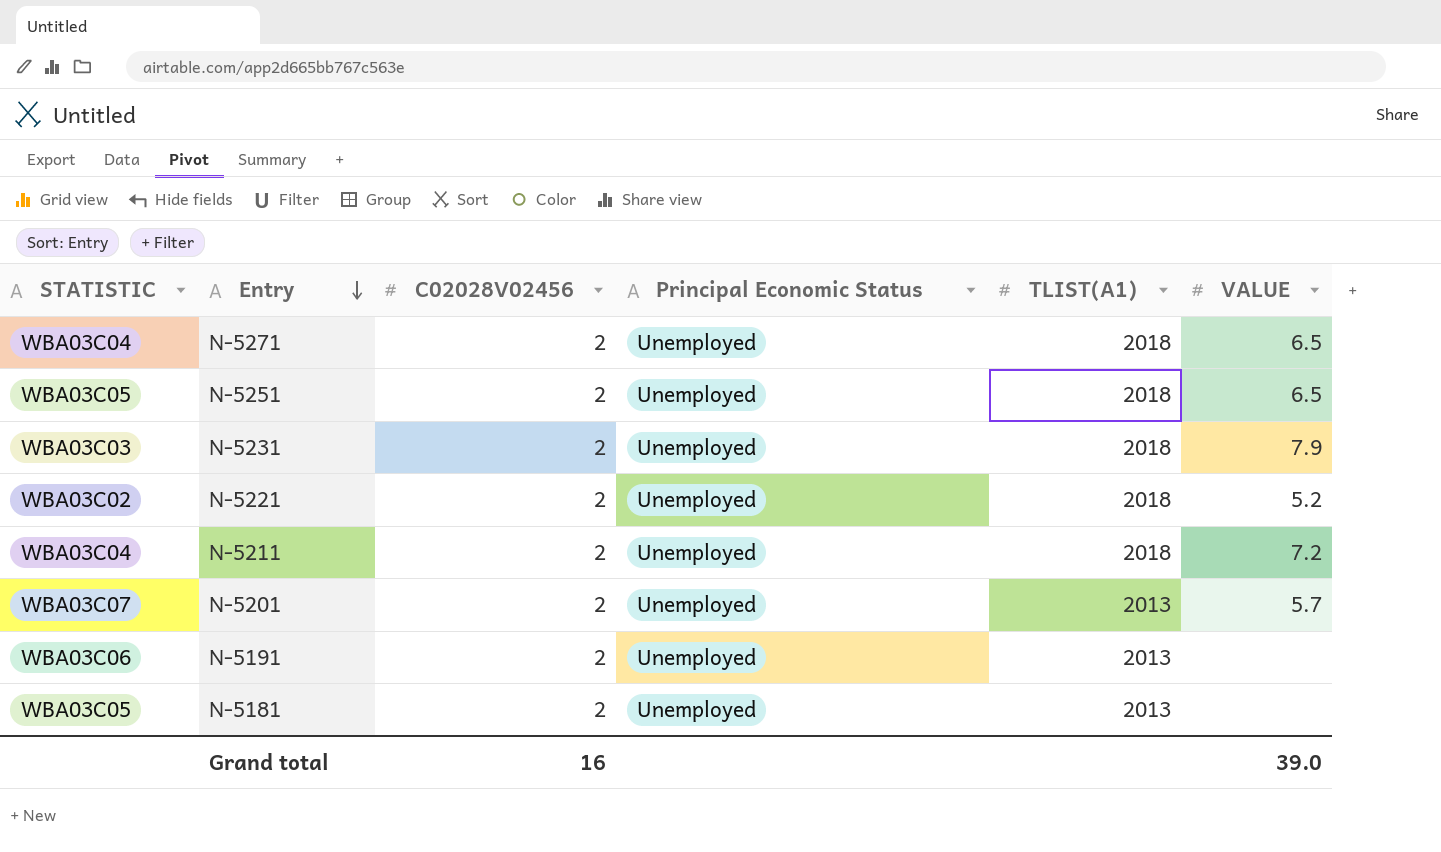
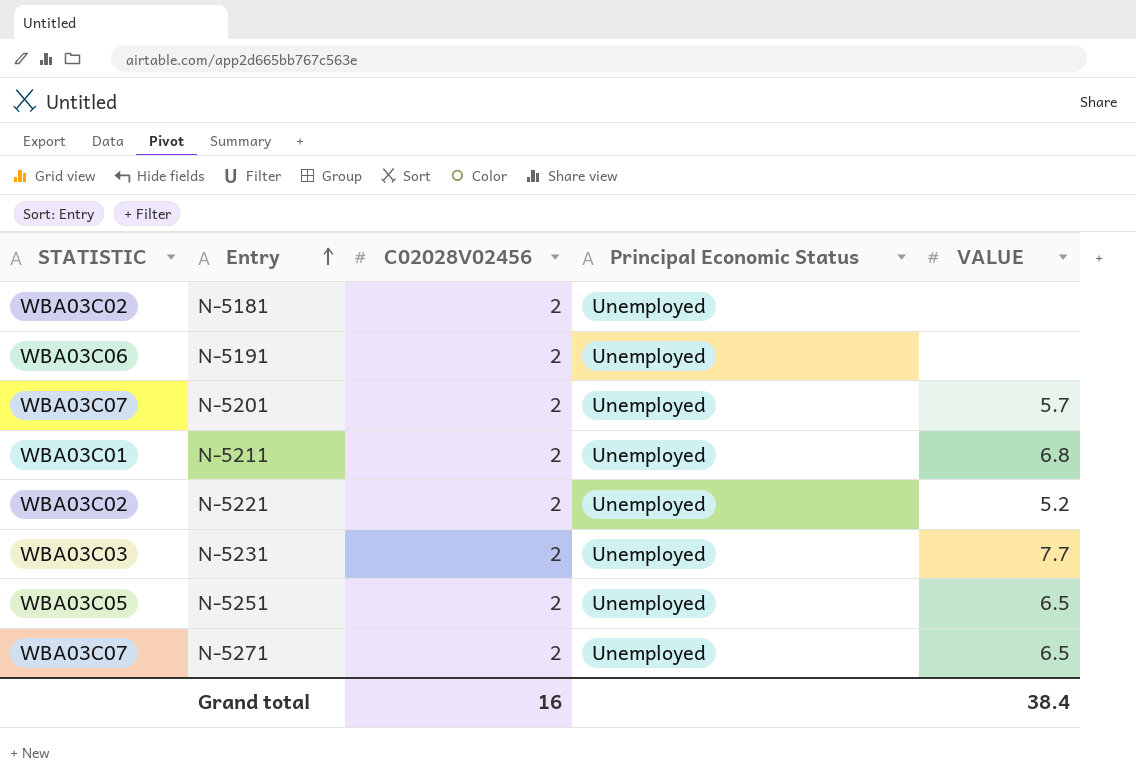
row order: Entry descending -> Entry ascending
column TLIST(A1) | position: 5 -> none
N-5181 | STATISTIC: WBA03C05 -> WBA03C02
N-5211 | STATISTIC: WBA03C04 -> WBA03C01
N-5211 | VALUE: 7.2 -> 6.8
N-5231 | VALUE: 7.9 -> 7.7
N-5271 | STATISTIC: WBA03C04 -> WBA03C07
Grand total | VALUE: 39.0 -> 38.4

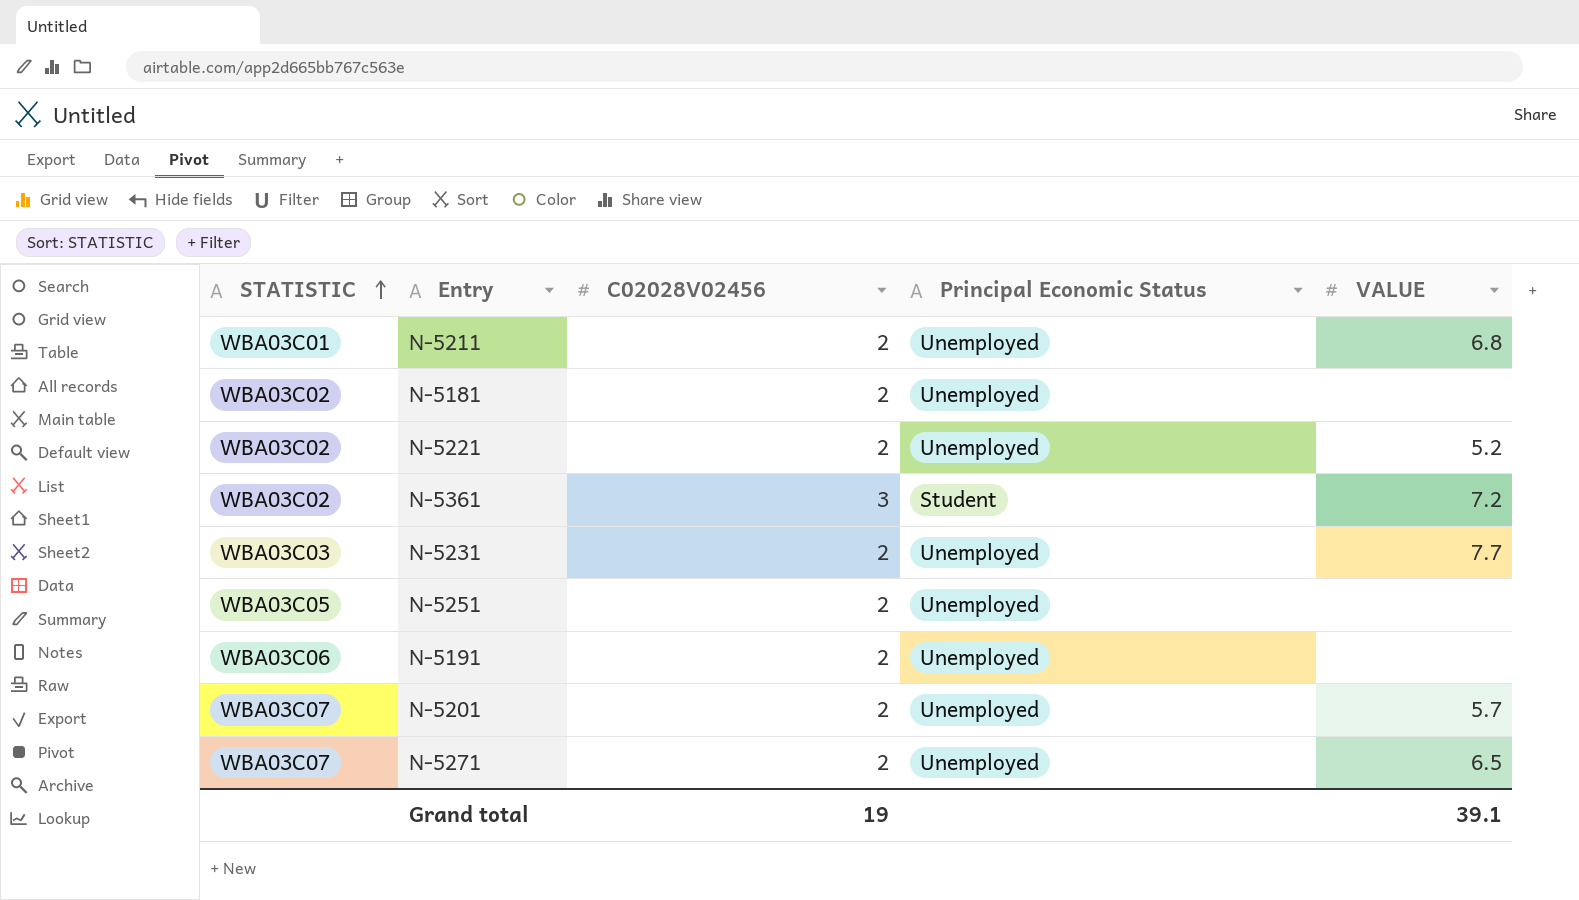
row order: Entry ascending -> STATISTIC ascending
row N-5361: none -> WBA03C02 | 3 | Student | 7.2
N-5251 | VALUE: 6.5 -> none
Grand total | C02028V02456: 16 -> 19
Grand total | VALUE: 38.4 -> 39.1

